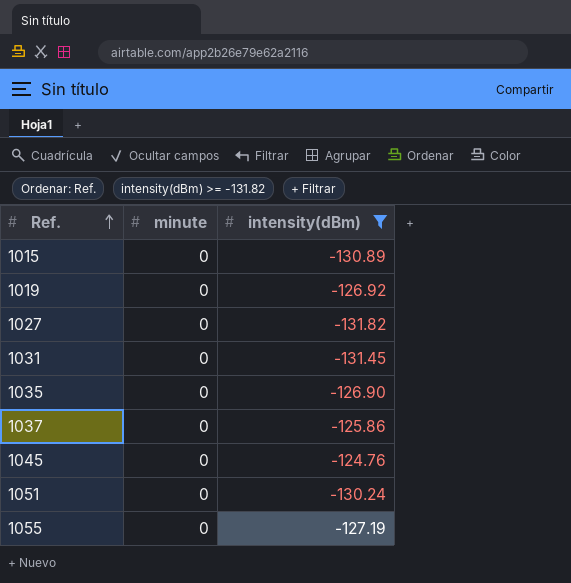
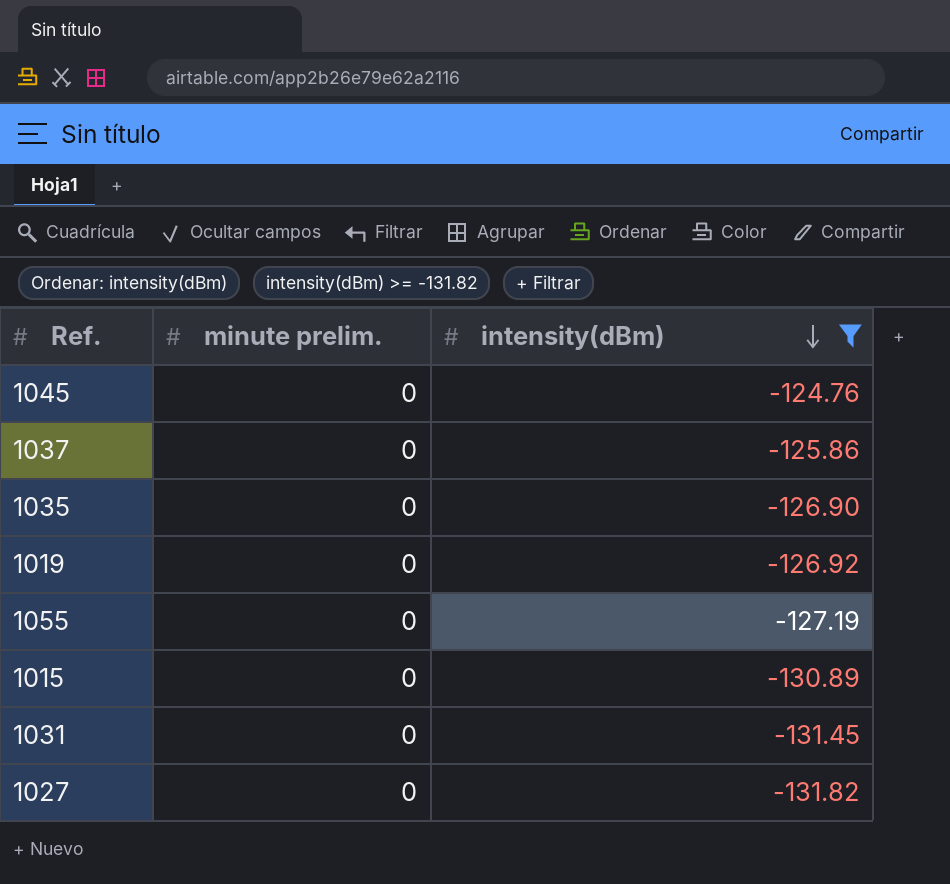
row order: Ref. ascending -> intensity(dBm) descending
column name: minute -> minute prelim.
row 1051: 0 | -130.24 -> none

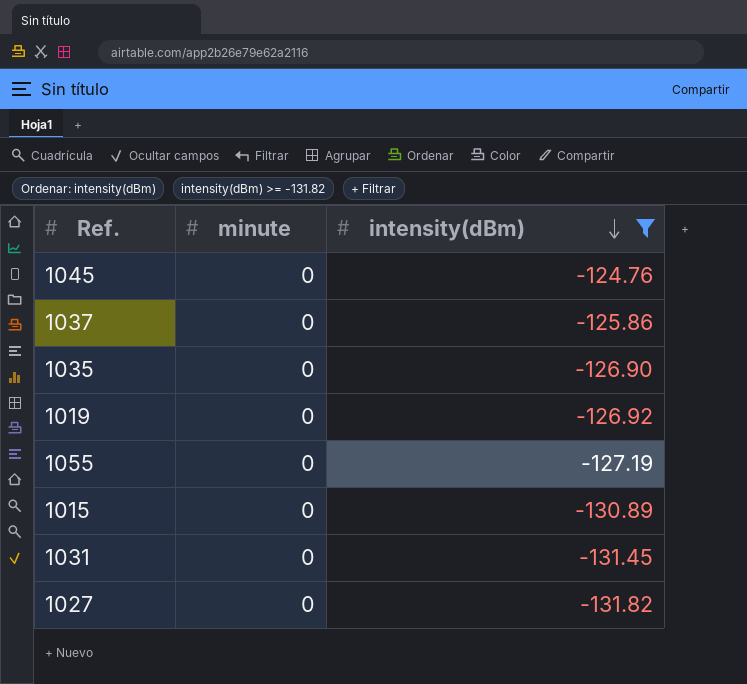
column name: minute prelim. -> minute

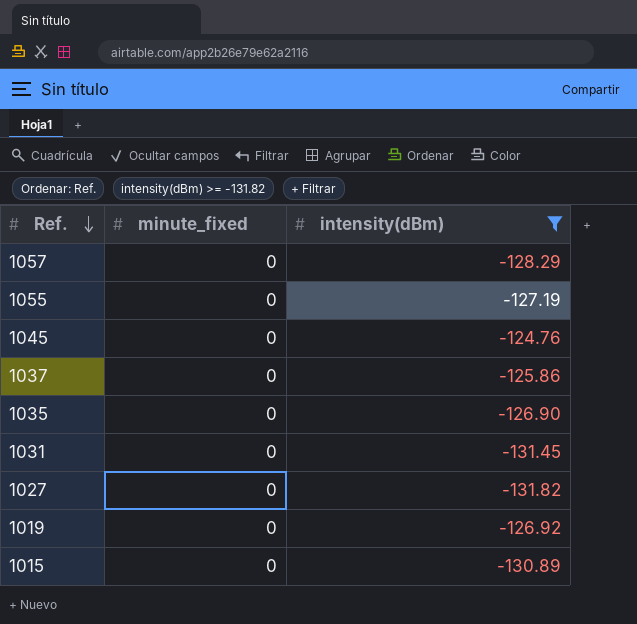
row order: intensity(dBm) descending -> Ref. descending
column name: minute -> minute_fixed
row 1057: none -> 0 | -128.29

